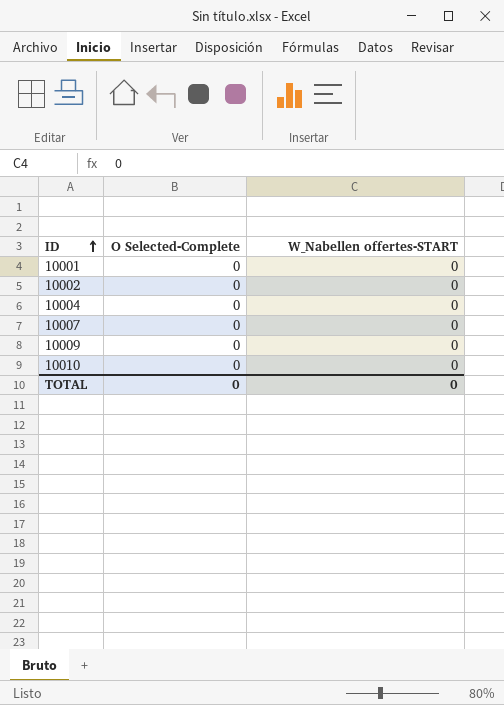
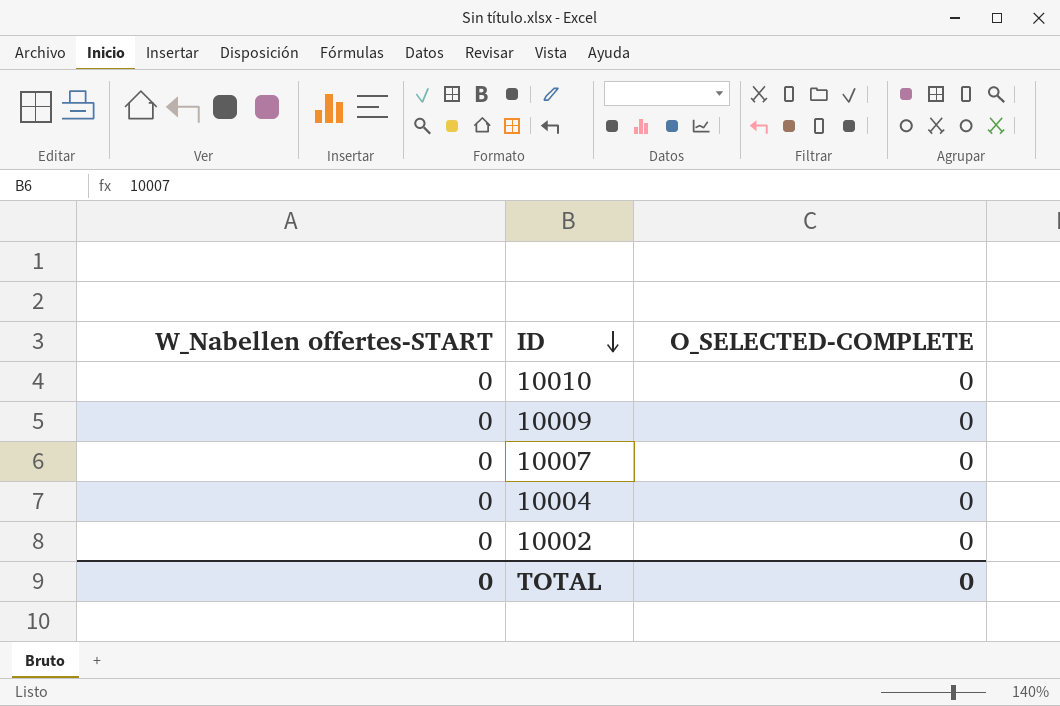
row order: ID ascending -> ID descending
column W_Nabellen offertes-START | position: 3 -> 1
column name: O Selected-Complete -> O_SELECTED-COMPLETE
row 10001: 0 | 0 -> none

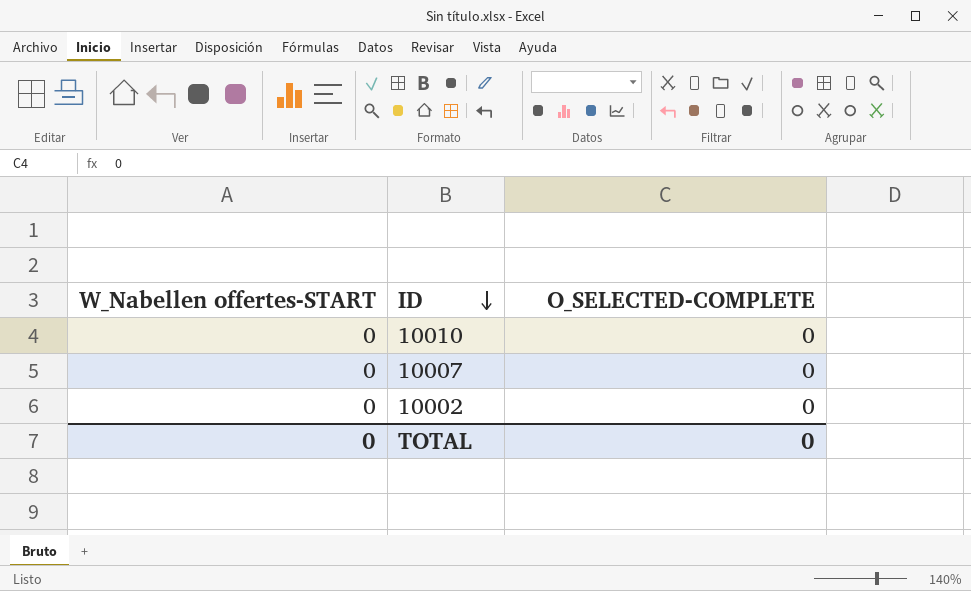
row 10009: 0 | 0 -> none
row 10004: 0 | 0 -> none

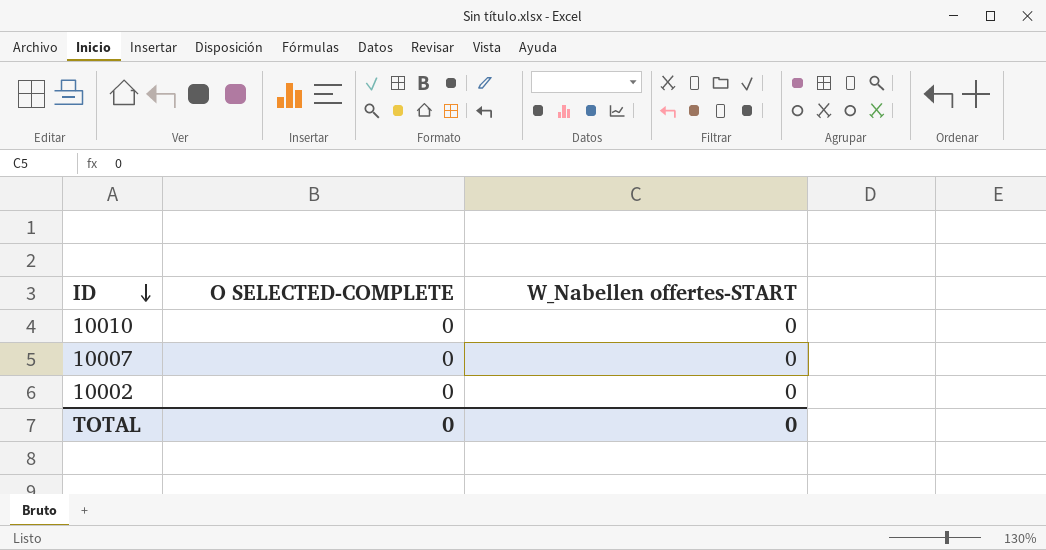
column name: O_SELECTED-COMPLETE -> O SELECTED-COMPLETE
column W_Nabellen offertes-START | position: 1 -> 3

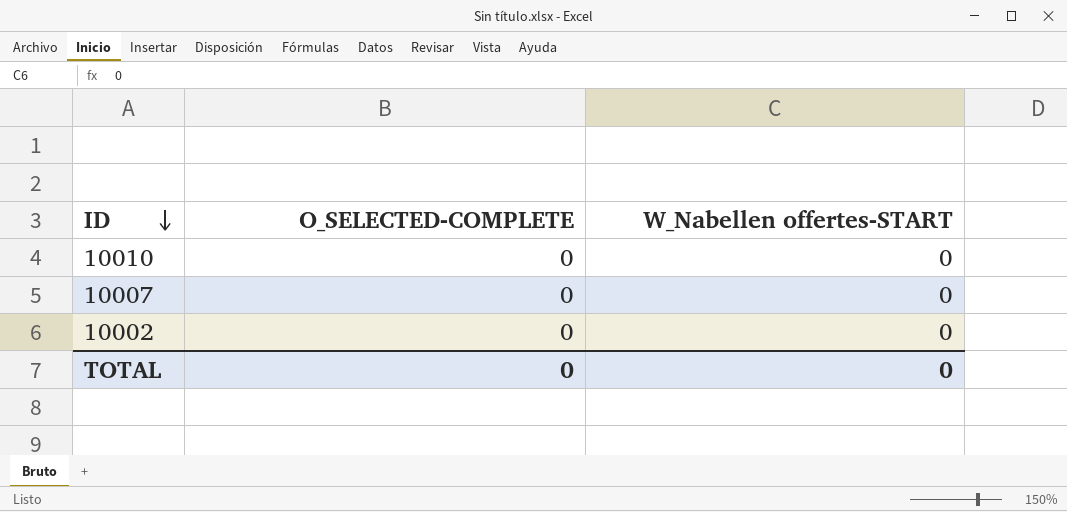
column name: O SELECTED-COMPLETE -> O_SELECTED-COMPLETE

